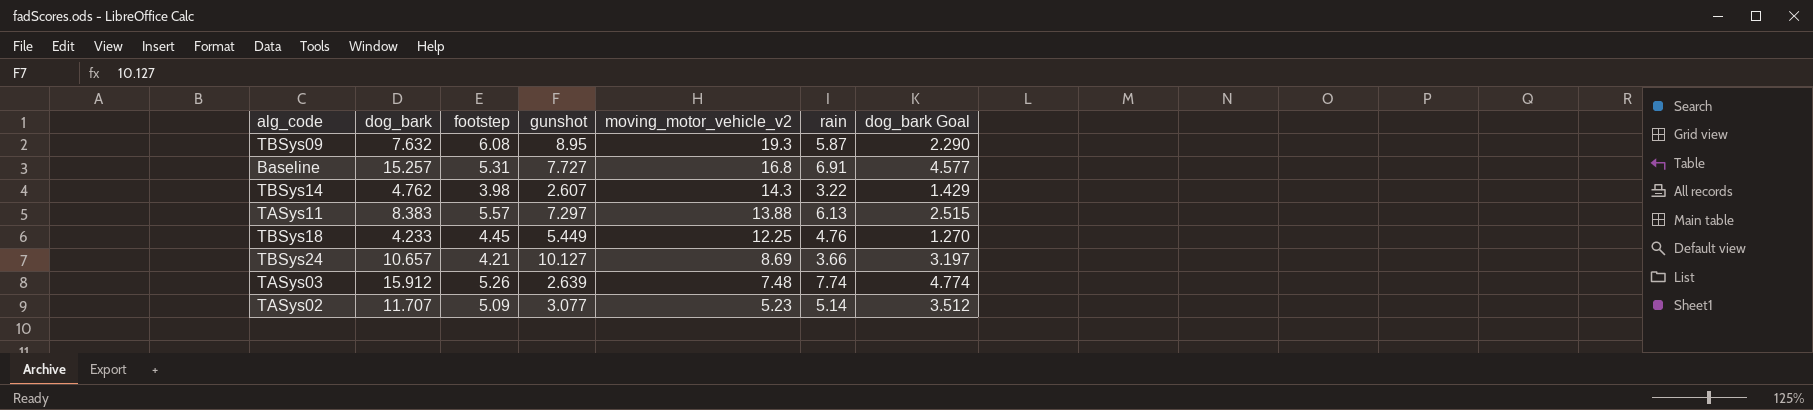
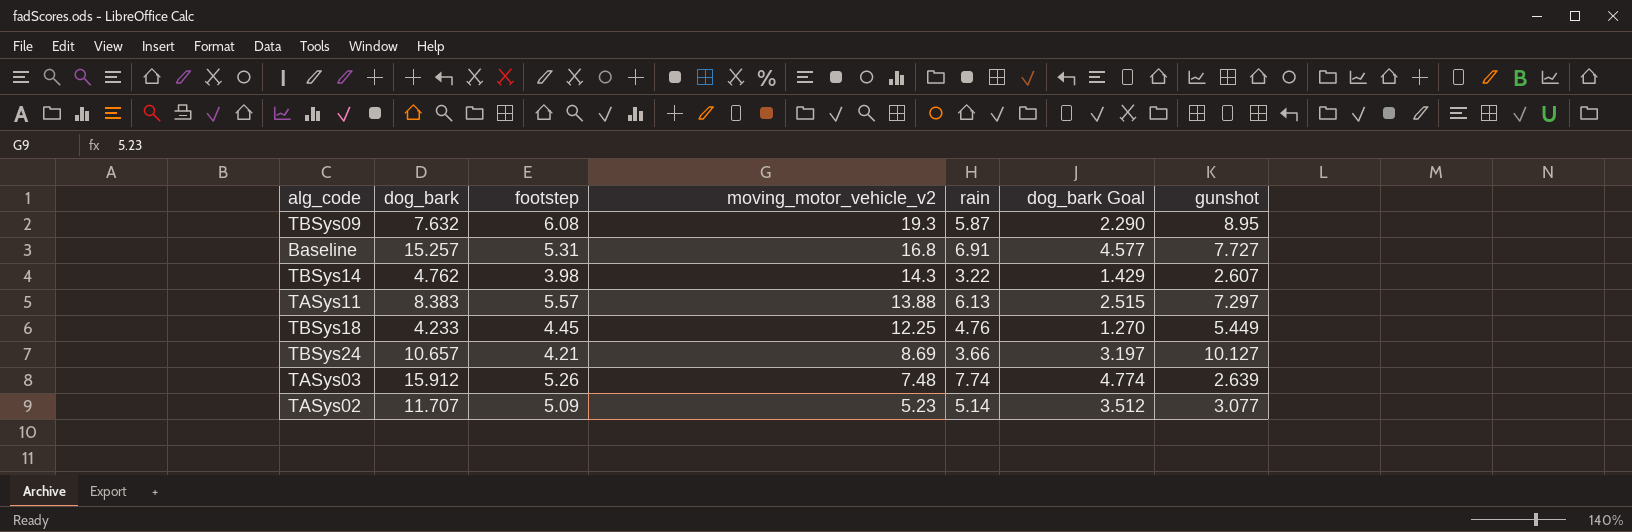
column gunshot | position: 4 -> 7

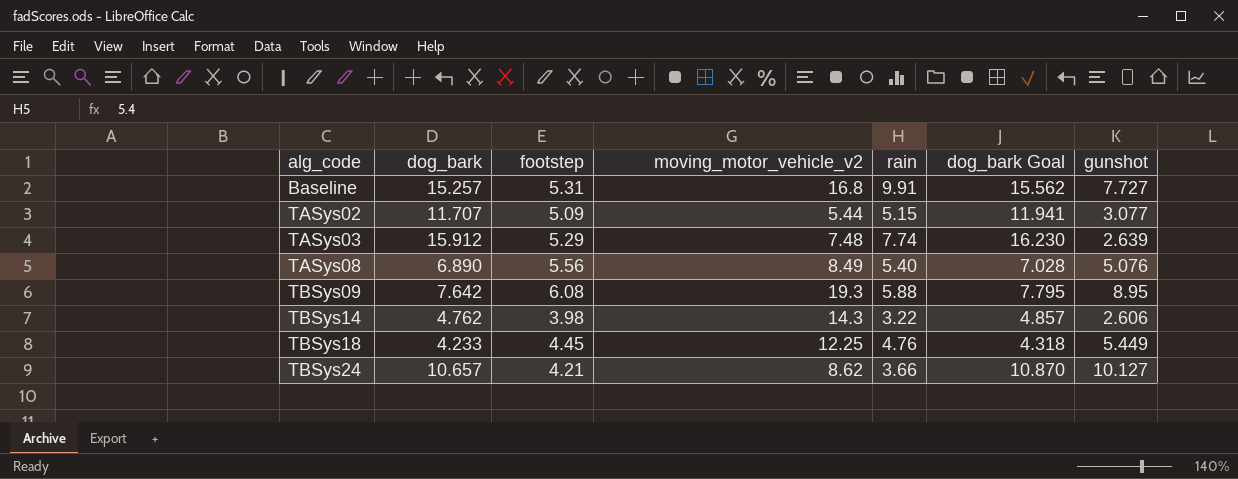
row order: moving_motor_vehicle_v2 descending -> alg_code ascending
column dog_bark Goal | formula: [dog_bark] * 0.3 -> [dog_bark] * 1.02
row TASys11: 8.383 | 5.57 | 13.88 | 6.13 | 2.515 | 7.297 -> none
Baseline | rain: 6.91 -> 9.91
TASys02 | moving_motor_vehicle_v2: 5.23 -> 5.44
TASys02 | rain: 5.14 -> 5.15
TASys03 | footstep: 5.26 -> 5.29
row TASys08: none -> 6.890 | 5.56 | 8.49 | 5.40 | 7.028 | 5.076
TBSys09 | dog_bark: 7.632 -> 7.642
TBSys09 | rain: 5.87 -> 5.88
TBSys14 | gunshot: 2.607 -> 2.606
TBSys24 | moving_motor_vehicle_v2: 8.69 -> 8.62

